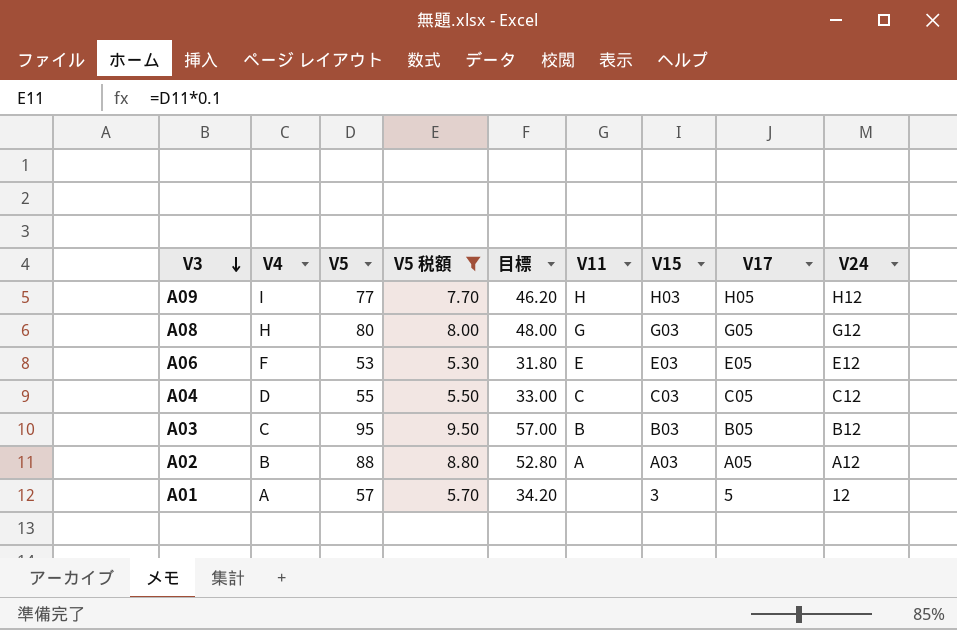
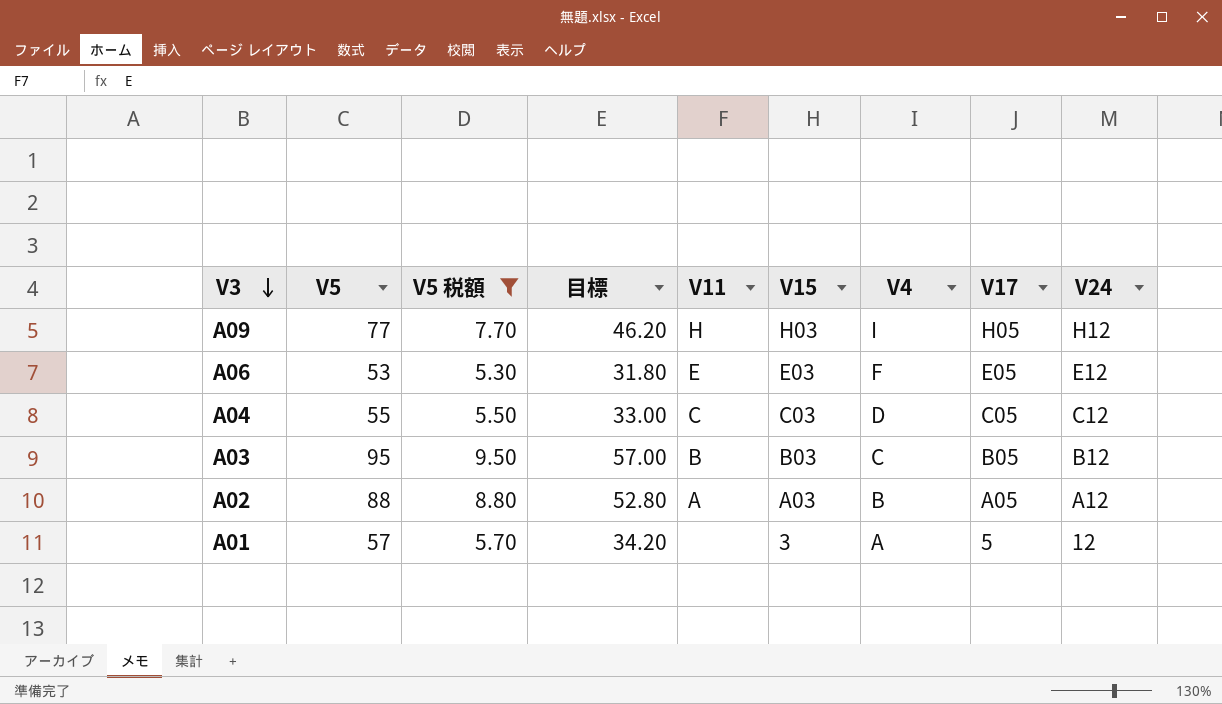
column V4 | position: 2 -> 7
row A08: H | 80 | 8.00 | 48.00 | G | G03 | G05 | G12 -> none

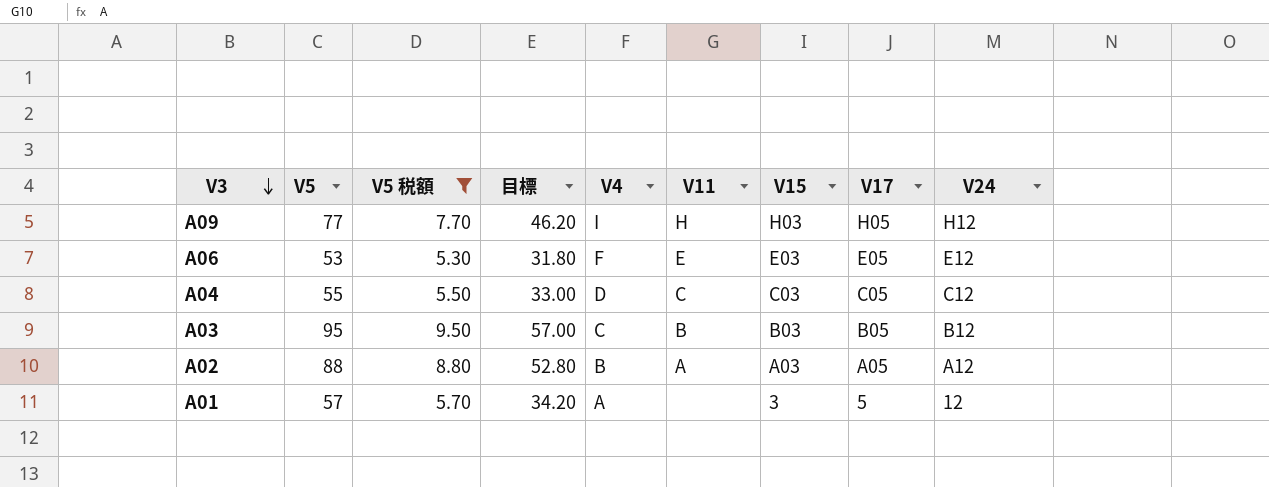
column V4 | position: 7 -> 5

